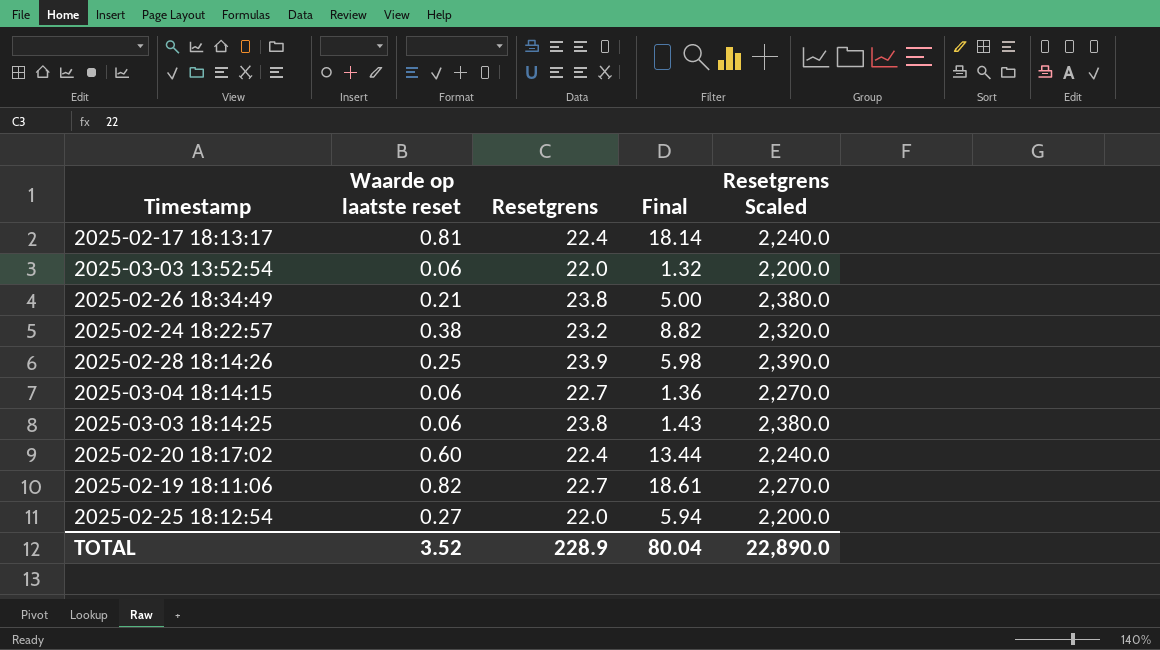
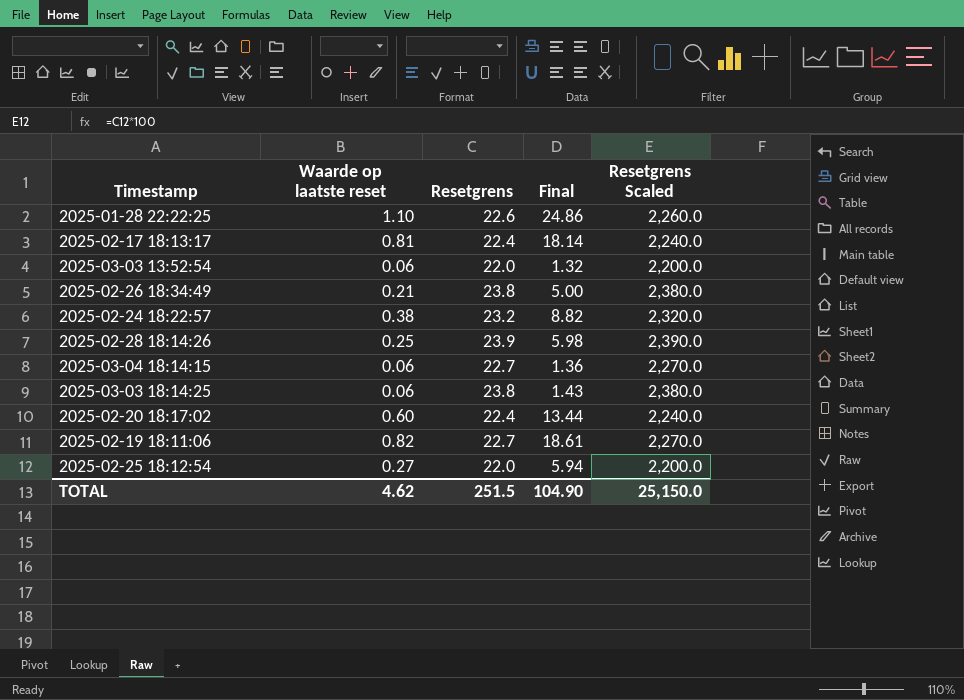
row 2025-01-28 22:22:25: none -> 1.10 | 22.6 | 24.86 | 2,260.0
TOTAL | Waarde op laatste reset: 3.52 -> 4.62
TOTAL | Resetgrens: 228.9 -> 251.5
TOTAL | Final: 80.04 -> 104.90
TOTAL | Resetgrens Scaled: 22,890.0 -> 25,150.0

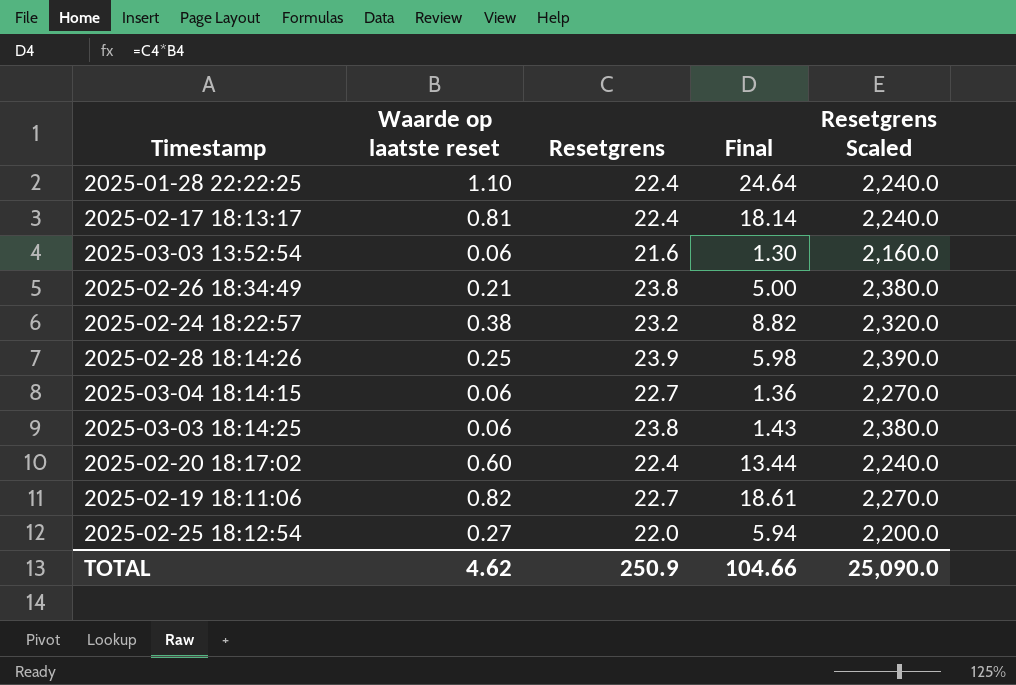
2025-01-28 22:22:25 | Resetgrens: 22.6 -> 22.4
2025-01-28 22:22:25 | Final: 24.86 -> 24.64
2025-01-28 22:22:25 | Resetgrens Scaled: 2,260.0 -> 2,240.0
2025-03-03 13:52:54 | Resetgrens: 22.0 -> 21.6
2025-03-03 13:52:54 | Final: 1.32 -> 1.30
2025-03-03 13:52:54 | Resetgrens Scaled: 2,200.0 -> 2,160.0
TOTAL | Resetgrens: 251.5 -> 250.9
TOTAL | Final: 104.90 -> 104.66
TOTAL | Resetgrens Scaled: 25,150.0 -> 25,090.0

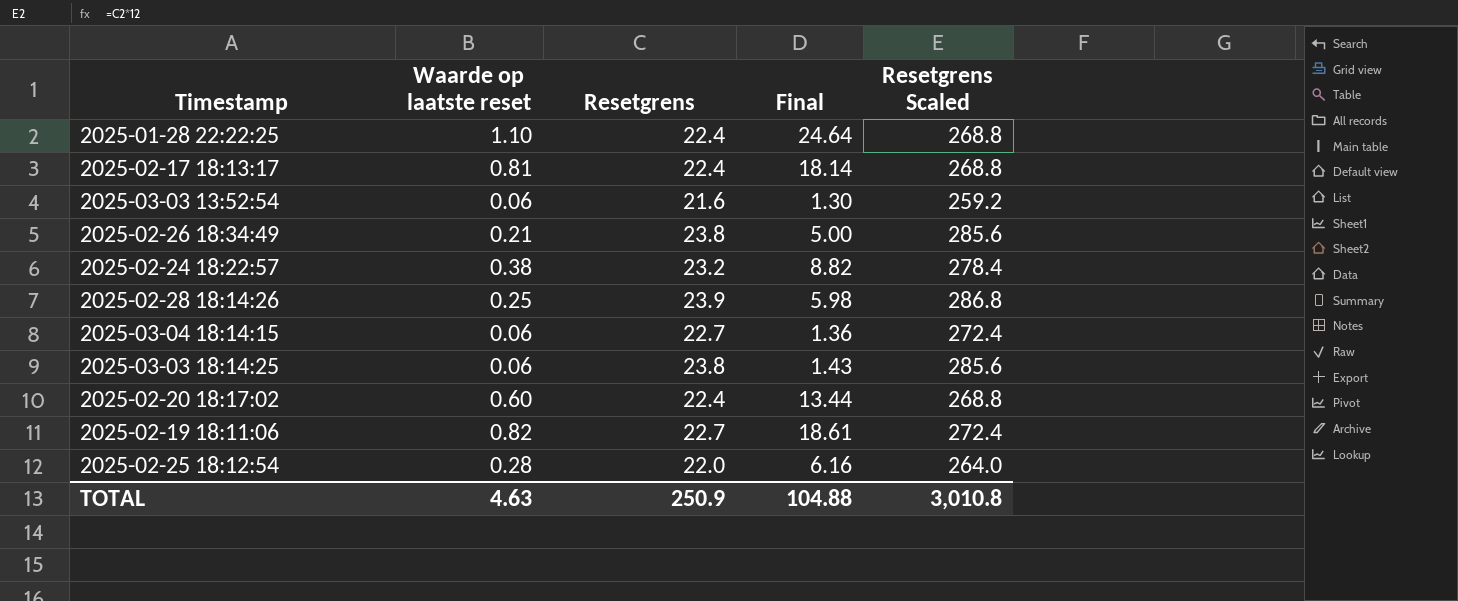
column Resetgrens Scaled | formula: [Resetgrens] * 100 -> [Resetgrens] * 12
2025-02-25 18:12:54 | Waarde op laatste reset: 0.27 -> 0.28
2025-02-25 18:12:54 | Final: 5.94 -> 6.16
TOTAL | Waarde op laatste reset: 4.62 -> 4.63
TOTAL | Final: 104.66 -> 104.88
TOTAL | Resetgrens Scaled: 25,090.0 -> 3,010.8

